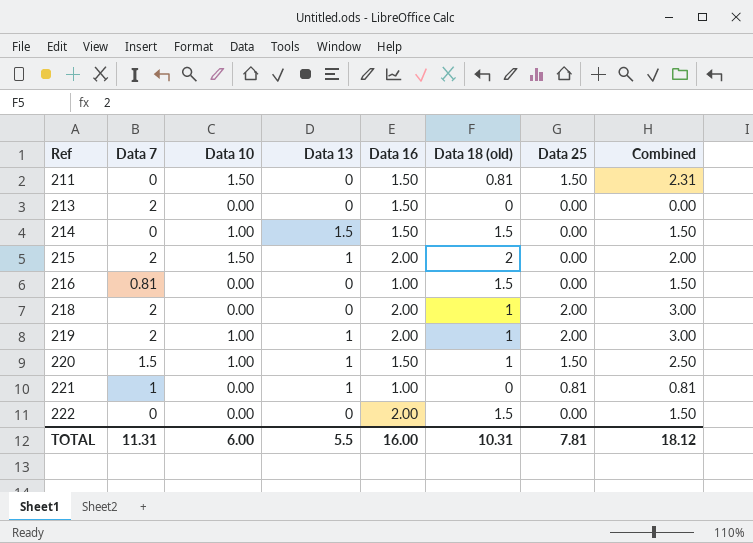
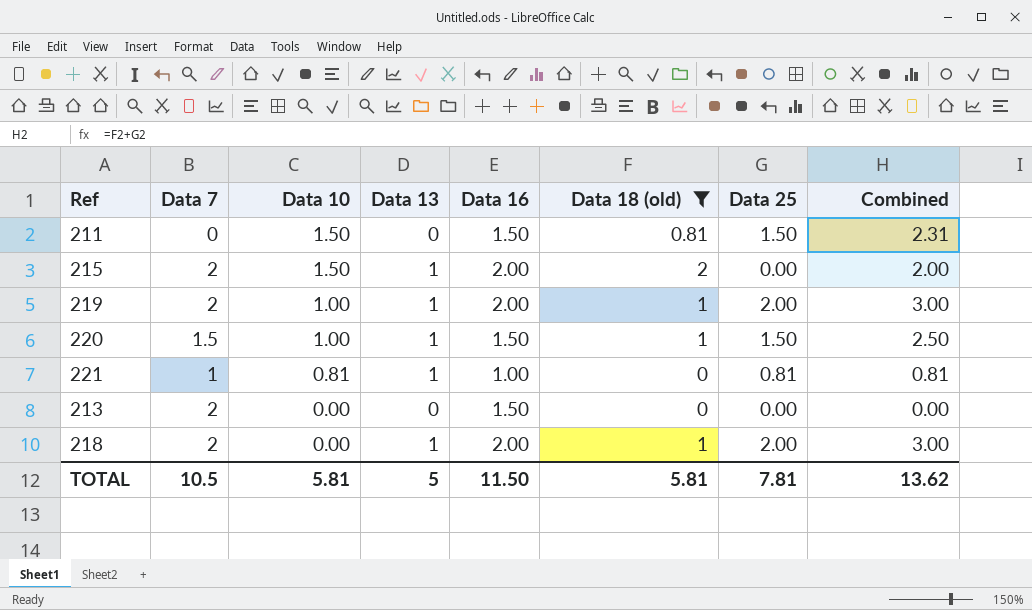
filter: none -> Data 18 (old) != 1.5
row order: Ref ascending -> Data 10 descending
221 | Data 10: 0.00 -> 0.81
218 | Data 13: 0 -> 1
TOTAL | Data 7: 11.31 -> 10.5
TOTAL | Data 10: 6.00 -> 5.81
TOTAL | Data 13: 5.5 -> 5
TOTAL | Data 16: 16.00 -> 11.50
TOTAL | Data 18 (old): 10.31 -> 5.81
TOTAL | Combined: 18.12 -> 13.62

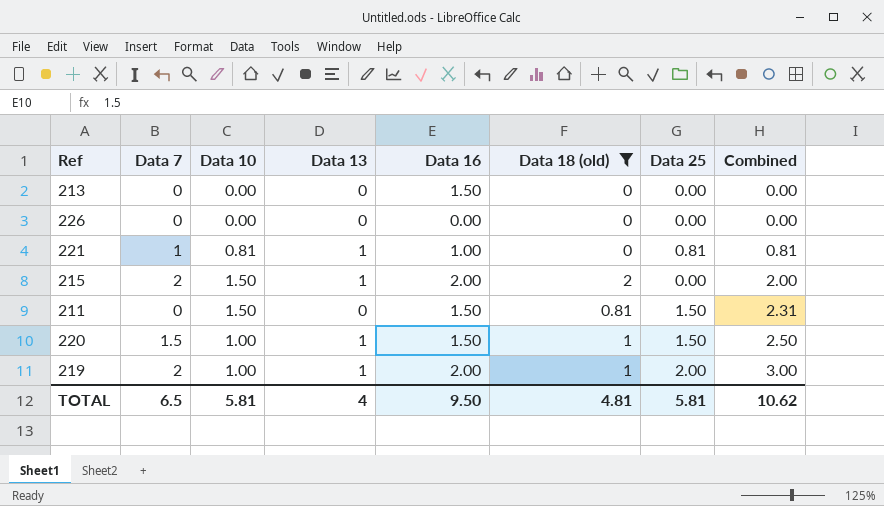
row order: Data 10 descending -> Combined ascending
row 218: 2 | 0.00 | 1 | 2.00 | 1 | 2.00 | 3.00 -> none
213 | Data 7: 2 -> 0
row 226: none -> 0 | 0.00 | 0 | 0.00 | 0 | 0.00 | 0.00
TOTAL | Data 7: 10.5 -> 6.5
TOTAL | Data 13: 5 -> 4
TOTAL | Data 16: 11.50 -> 9.50
TOTAL | Data 18 (old): 5.81 -> 4.81
TOTAL | Data 25: 7.81 -> 5.81
TOTAL | Combined: 13.62 -> 10.62

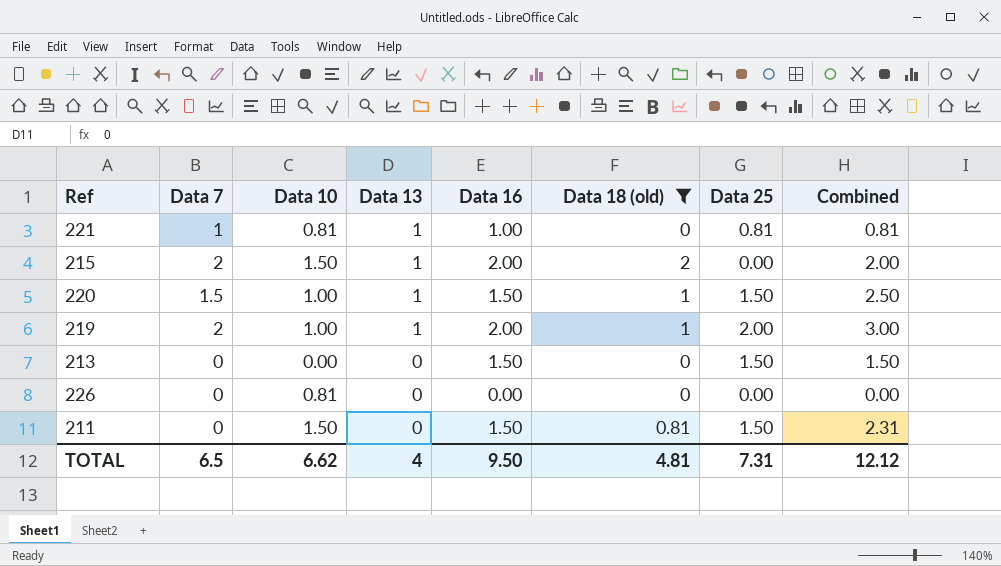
row order: Combined ascending -> Data 13 descending
213 | Data 25: 0.00 -> 1.50
213 | Combined: 0.00 -> 1.50
226 | Data 10: 0.00 -> 0.81
TOTAL | Data 10: 5.81 -> 6.62
TOTAL | Data 25: 5.81 -> 7.31
TOTAL | Combined: 10.62 -> 12.12

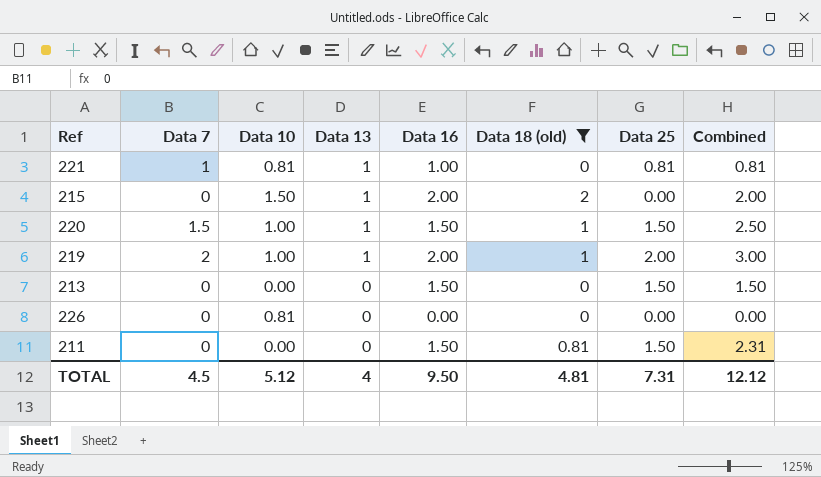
215 | Data 7: 2 -> 0
211 | Data 10: 1.50 -> 0.00
TOTAL | Data 7: 6.5 -> 4.5
TOTAL | Data 10: 6.62 -> 5.12

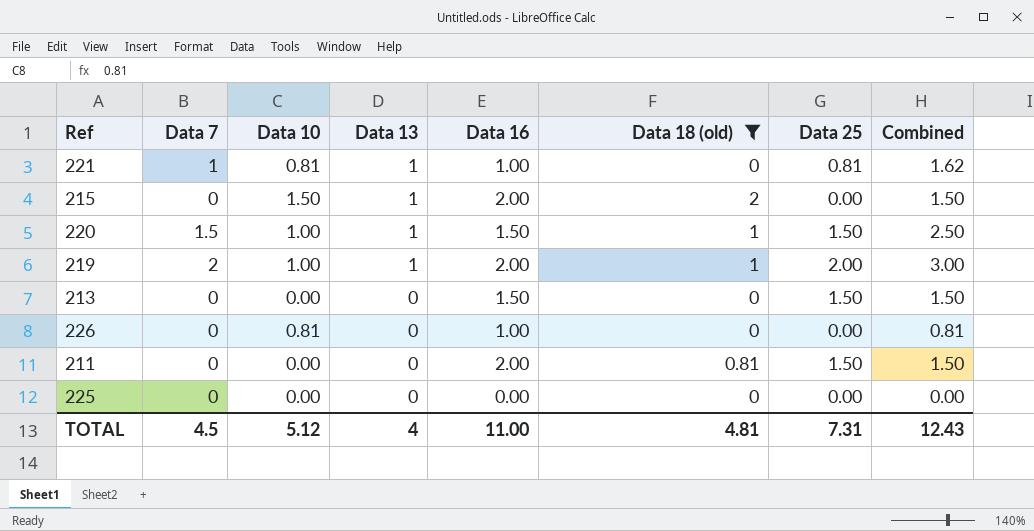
column Combined | formula: [Data 18 (old)] + [Data 25] -> [Data 10] + [Data 25]
226 | Data 16: 0.00 -> 1.00
211 | Data 16: 1.50 -> 2.00
row 225: none -> 0 | 0.00 | 0 | 0.00 | 0 | 0.00 | 0.00
TOTAL | Data 16: 9.50 -> 11.00
TOTAL | Combined: 12.12 -> 12.43

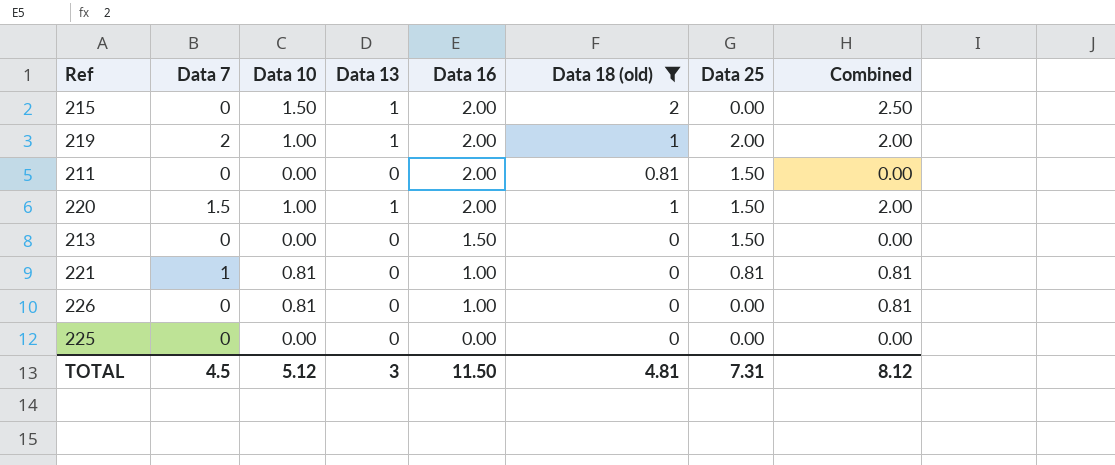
row order: Data 13 descending -> Data 16 descending
column Combined | formula: [Data 10] + [Data 25] -> [Data 10] + [Data 13]
220 | Data 16: 1.50 -> 2.00
221 | Data 13: 1 -> 0
TOTAL | Data 13: 4 -> 3
TOTAL | Data 16: 11.00 -> 11.50
TOTAL | Combined: 12.43 -> 8.12

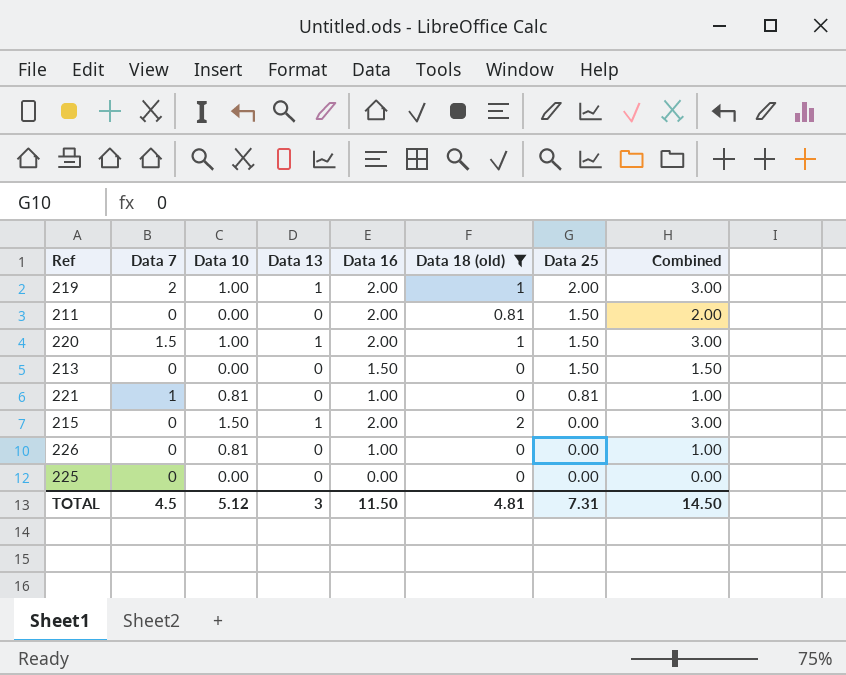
row order: Data 16 descending -> Data 25 descending
column Combined | formula: [Data 10] + [Data 13] -> [Data 13] + [Data 16]
TOTAL | Combined: 8.12 -> 14.50

